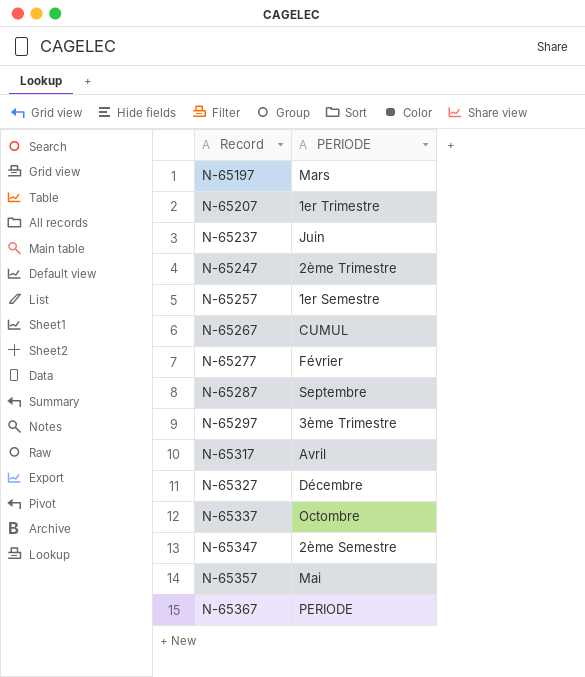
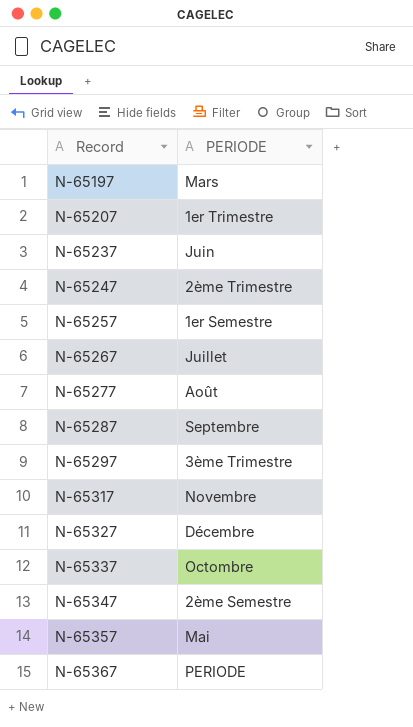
N-65267 | PERIODE: CUMUL -> Juillet
N-65277 | PERIODE: Février -> Août
N-65317 | PERIODE: Avril -> Novembre

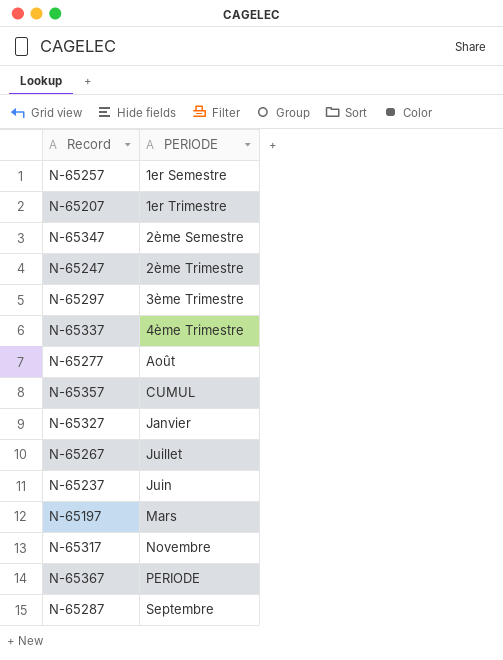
row order: Record ascending -> PERIODE ascending
N-65337 | PERIODE: Octombre -> 4ème Trimestre
N-65357 | PERIODE: Mai -> CUMUL
N-65327 | PERIODE: Décembre -> Janvier

